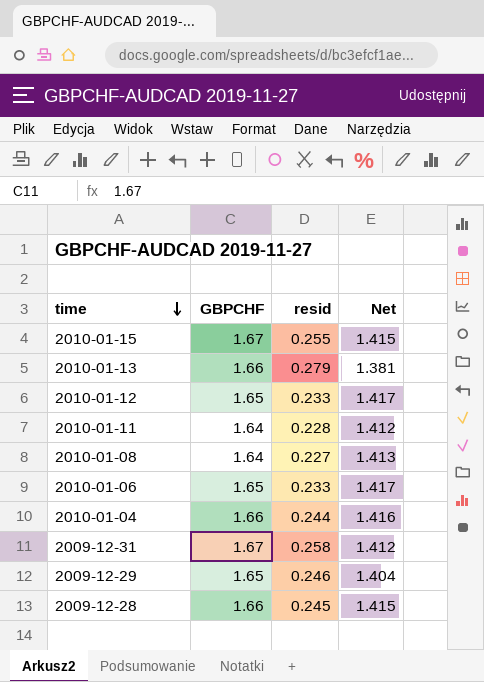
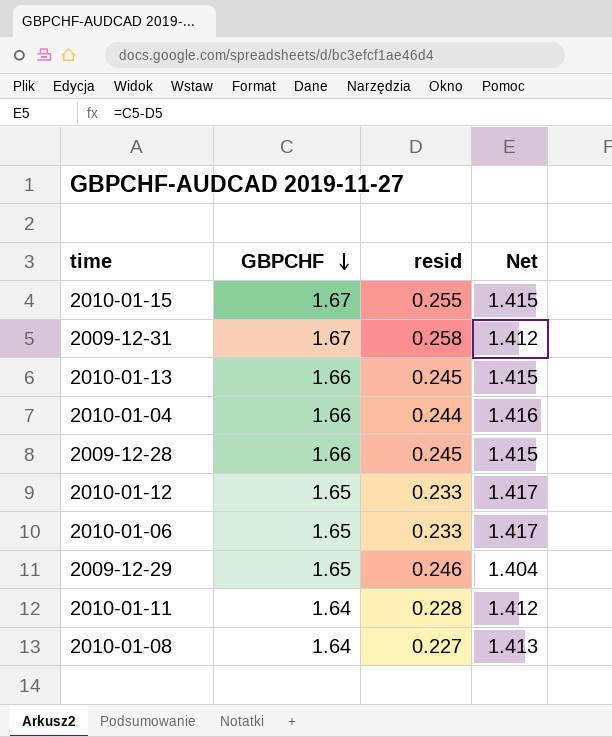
row order: time descending -> GBPCHF descending
2010-01-13 | resid: 0.279 -> 0.245
2010-01-13 | Net: 1.381 -> 1.415

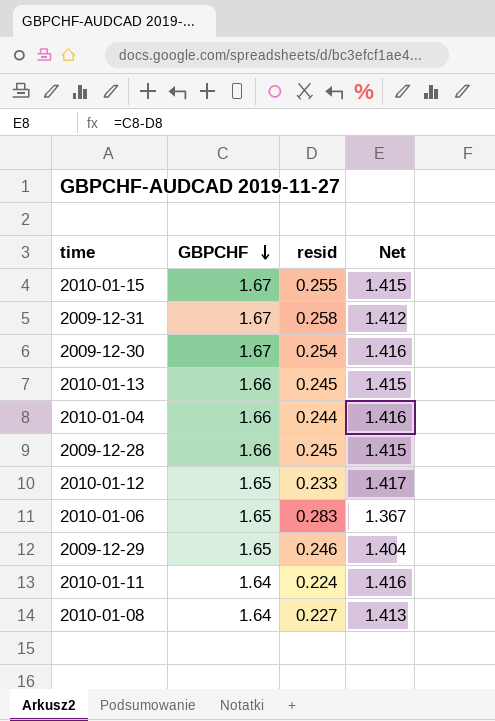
row 2009-12-30: none -> 1.67 | 0.254 | 1.416
2010-01-06 | resid: 0.233 -> 0.283
2010-01-06 | Net: 1.417 -> 1.367
2010-01-11 | resid: 0.228 -> 0.224
2010-01-11 | Net: 1.412 -> 1.416

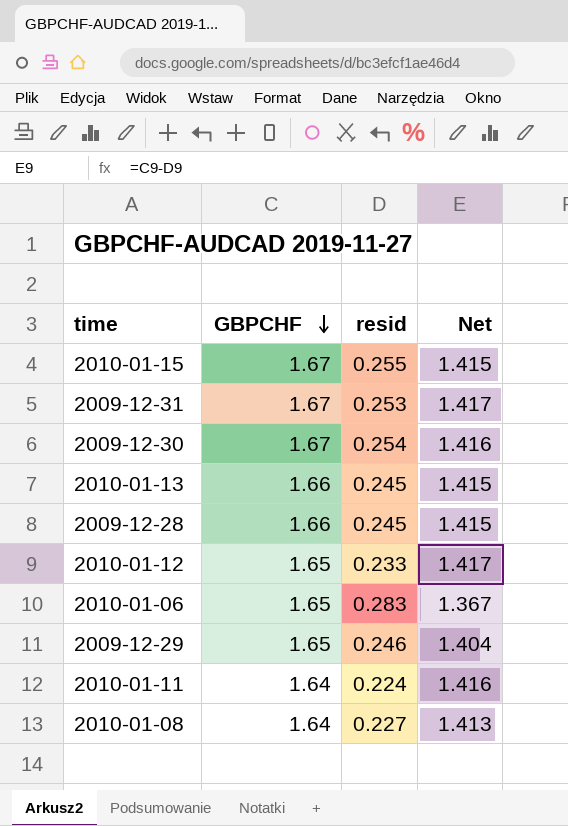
row 2010-01-04: 1.66 | 0.244 | 1.416 -> none
2009-12-31 | resid: 0.258 -> 0.253
2009-12-31 | Net: 1.412 -> 1.417

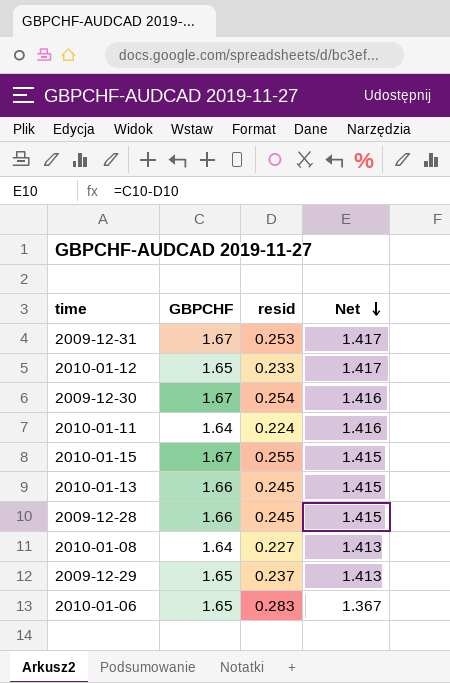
row order: GBPCHF descending -> Net descending
2009-12-29 | resid: 0.246 -> 0.237
2009-12-29 | Net: 1.404 -> 1.413

